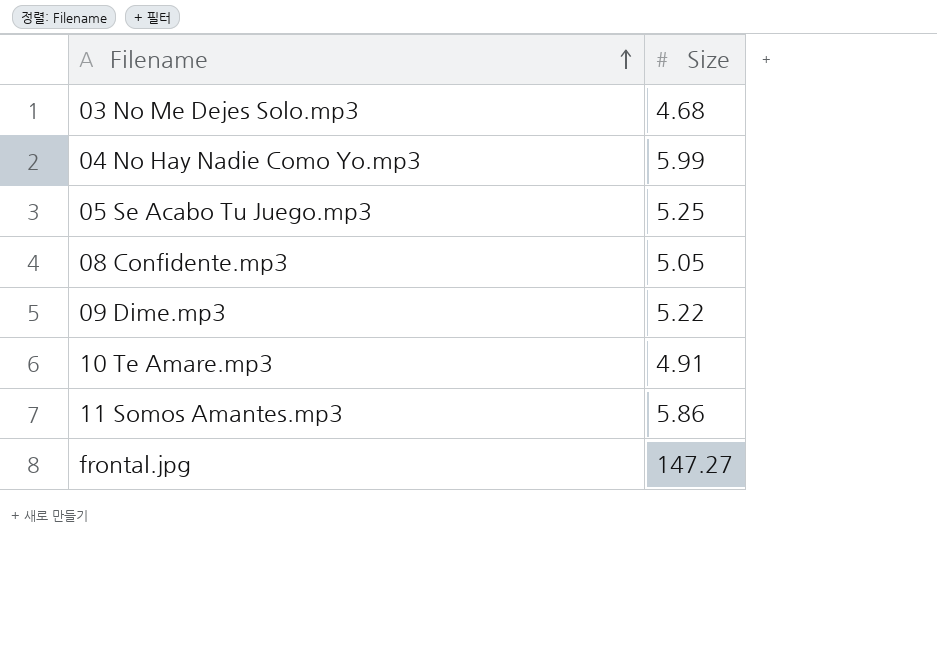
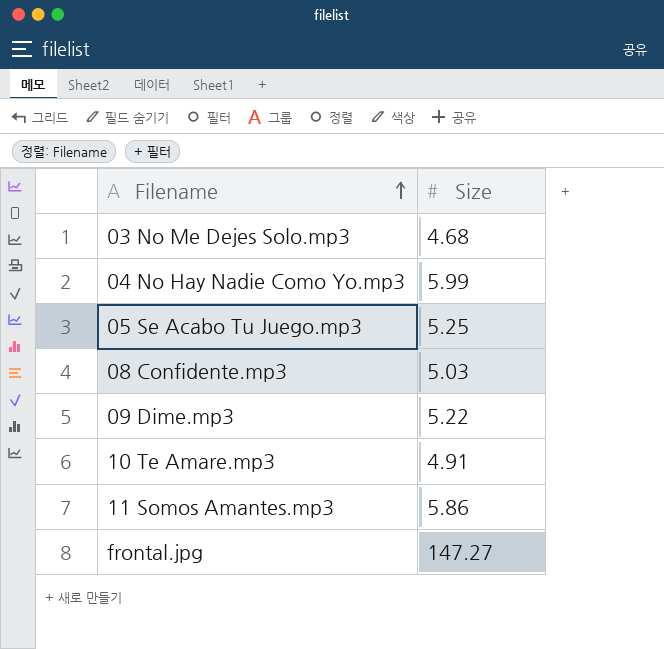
08 Confidente.mp3 | Size: 5.05 -> 5.03

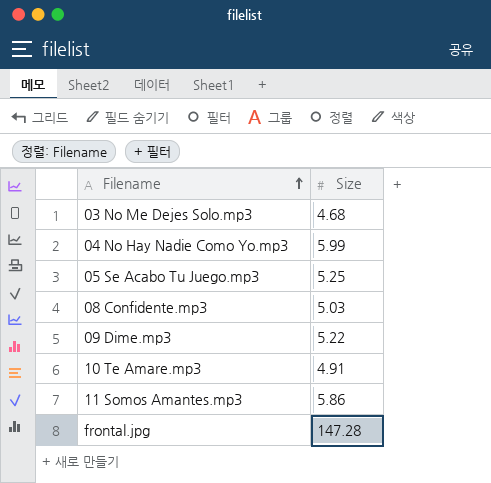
frontal.jpg | Size: 147.27 -> 147.28

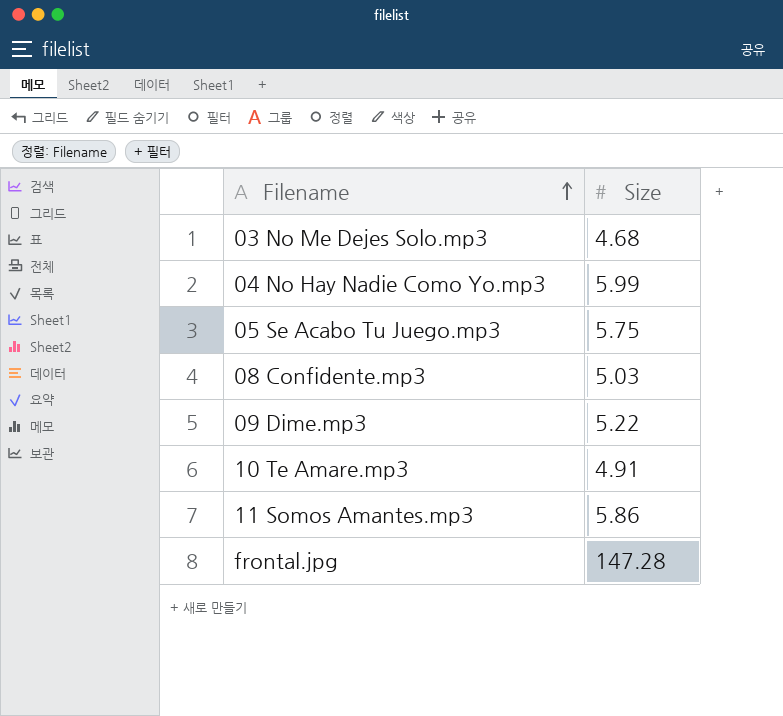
05 Se Acabo Tu Juego.mp3 | Size: 5.25 -> 5.75

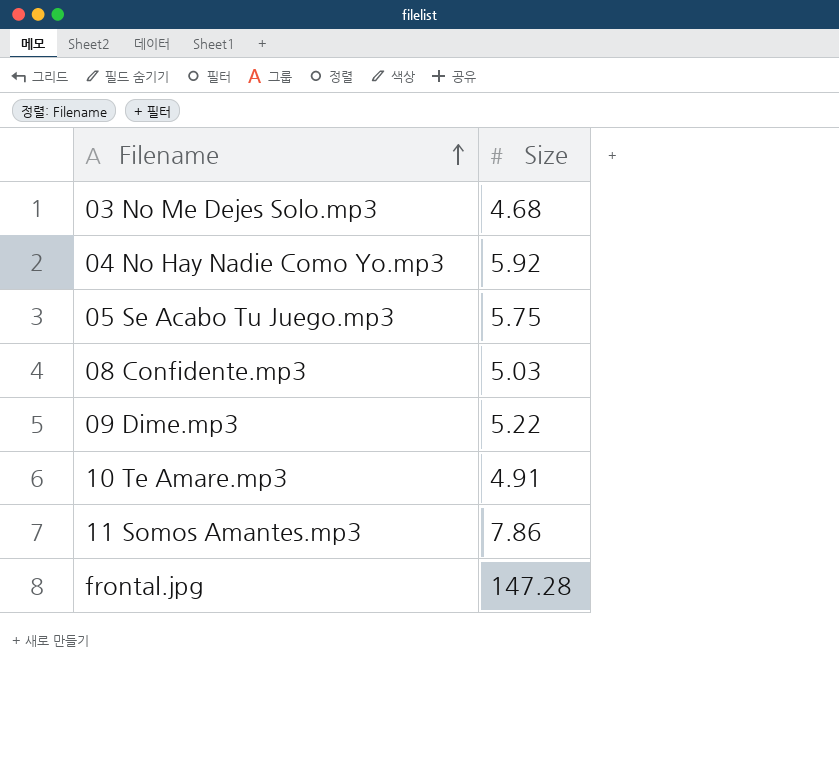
04 No Hay Nadie Como Yo.mp3 | Size: 5.99 -> 5.92
11 Somos Amantes.mp3 | Size: 5.86 -> 7.86

